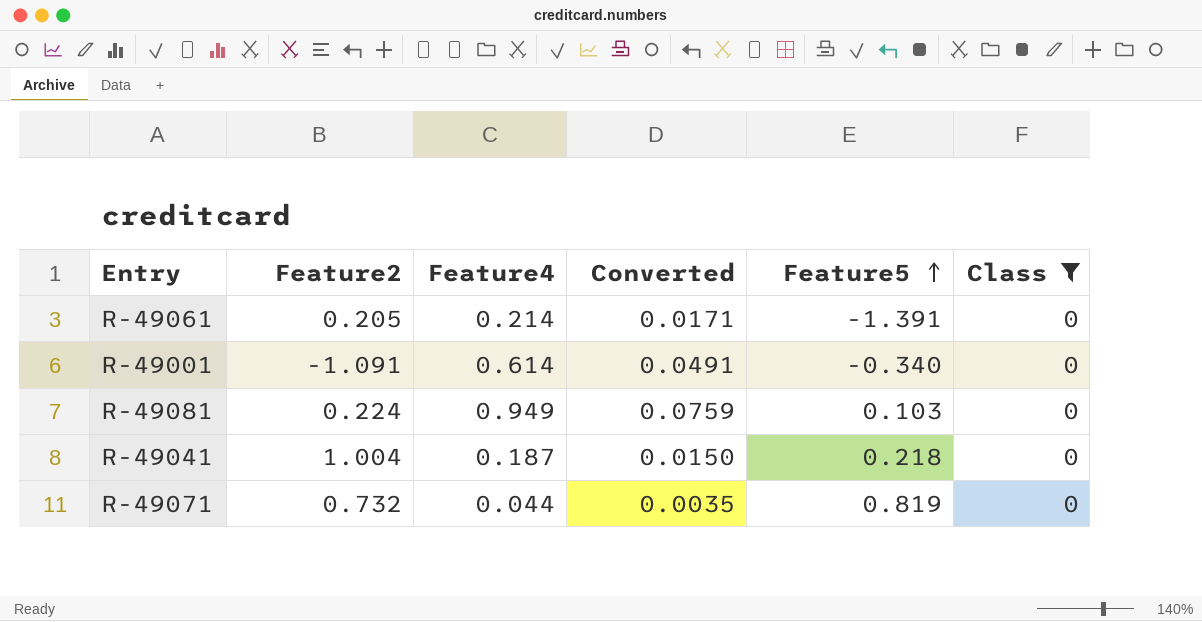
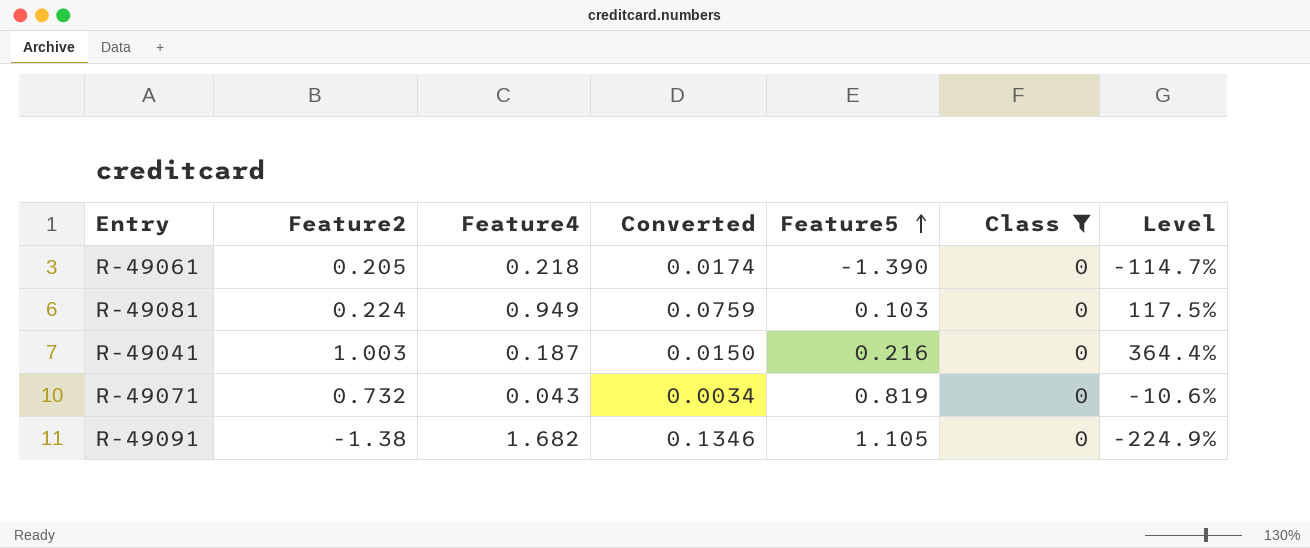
column Level | formula: none -> ([Feature2] - [Feature5]) / [Feature5]
row R-49001: -1.091 | 0.614 | 0.0491 | -0.340 | 0 -> none
R-49061 | Feature4: 0.214 -> 0.218
R-49061 | Converted: 0.0171 -> 0.0174
R-49061 | Feature5: -1.391 -> -1.390
R-49041 | Feature2: 1.004 -> 1.003
R-49041 | Feature5: 0.218 -> 0.216
R-49071 | Feature4: 0.044 -> 0.043
R-49071 | Converted: 0.0035 -> 0.0034
row R-49091: none -> -1.38 | 1.682 | 0.1346 | 1.105 | 0 | -224.9%

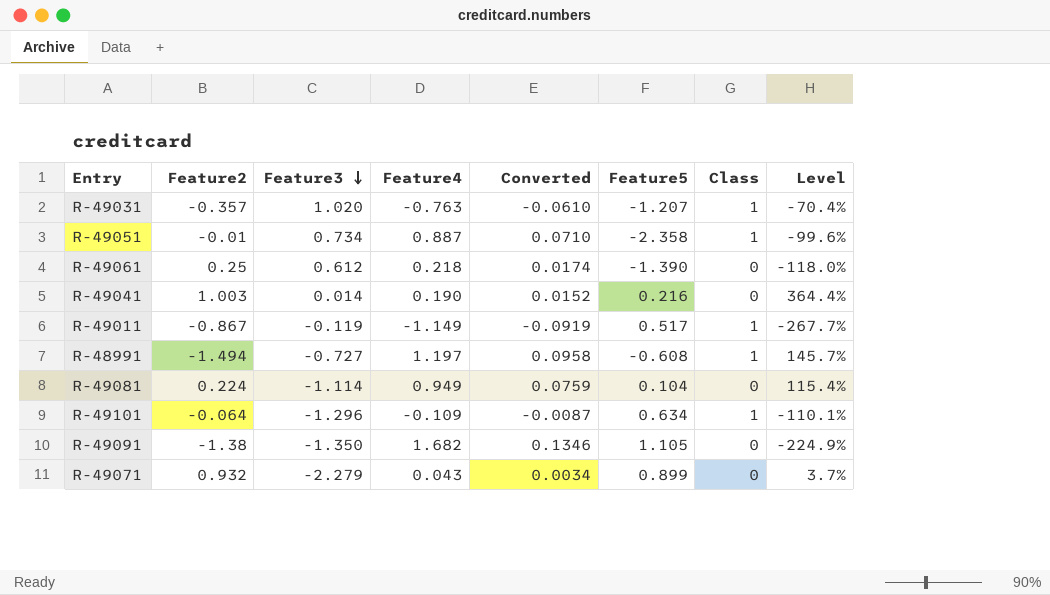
filter: Class = 0 -> none
row order: Feature5 ascending -> Feature3 descending
column Feature3 | position: none -> 3
R-49061 | Feature2: 0.205 -> 0.25
R-49061 | Level: -114.7% -> -118.0%
R-49041 | Feature4: 0.187 -> 0.190
R-49041 | Converted: 0.0150 -> 0.0152
R-49081 | Feature5: 0.103 -> 0.104
R-49081 | Level: 117.5% -> 115.4%
R-49071 | Feature2: 0.732 -> 0.932
R-49071 | Feature5: 0.819 -> 0.899
R-49071 | Level: -10.6% -> 3.7%

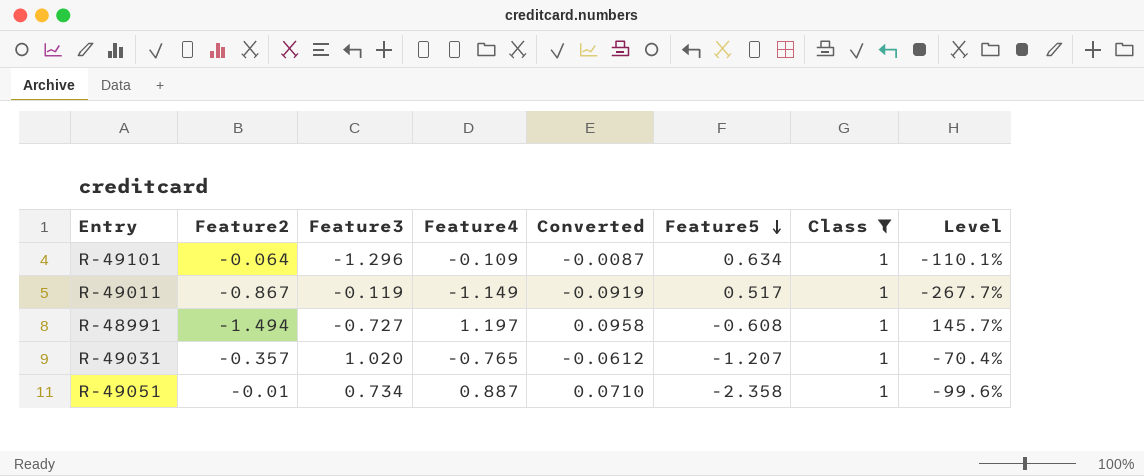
filter: none -> Class = 1
row order: Feature3 descending -> Feature5 descending
R-49031 | Feature4: -0.763 -> -0.765
R-49031 | Converted: -0.0610 -> -0.0612

